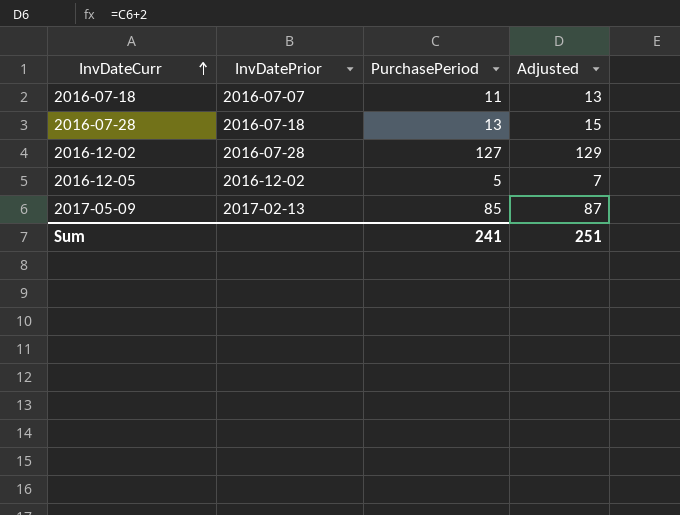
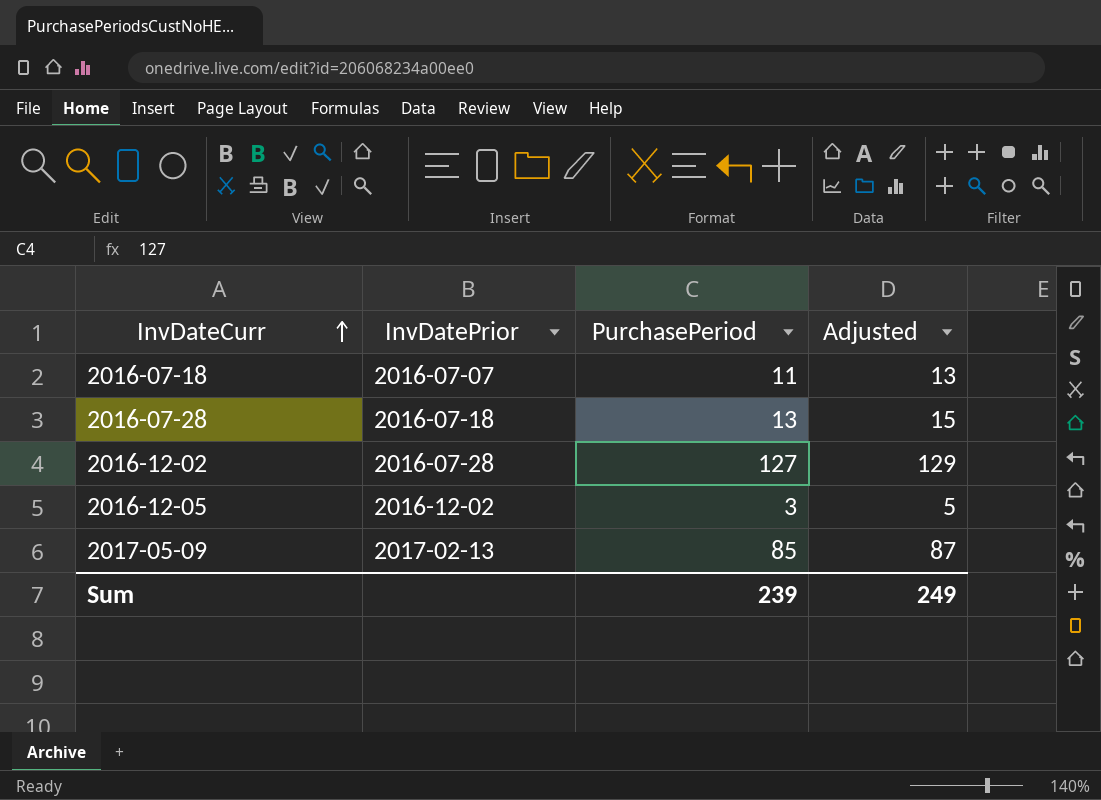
2016-12-05 | PurchasePeriod: 5 -> 3
2016-12-05 | Adjusted: 7 -> 5
Sum | PurchasePeriod: 241 -> 239
Sum | Adjusted: 251 -> 249

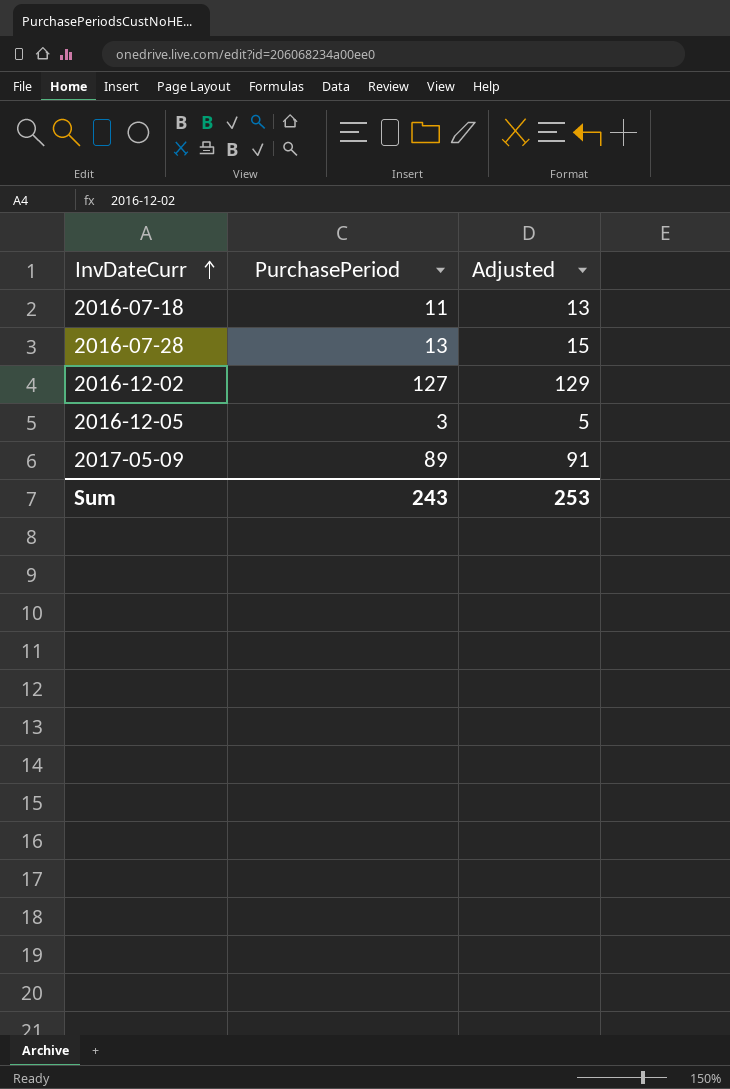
column InvDatePrior | position: 2 -> none
2017-05-09 | PurchasePeriod: 85 -> 89
2017-05-09 | Adjusted: 87 -> 91
Sum | PurchasePeriod: 239 -> 243
Sum | Adjusted: 249 -> 253

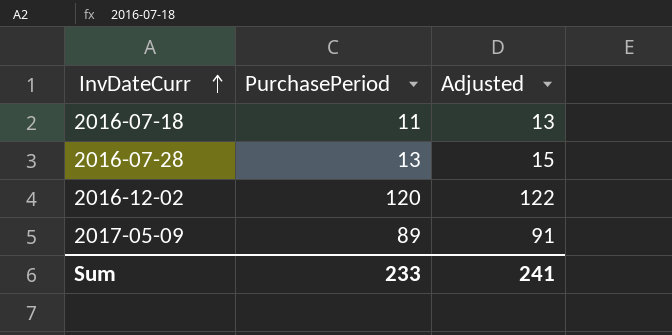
row 2016-12-05: 3 | 5 -> none
2016-12-02 | PurchasePeriod: 127 -> 120
2016-12-02 | Adjusted: 129 -> 122
Sum | PurchasePeriod: 243 -> 233
Sum | Adjusted: 253 -> 241

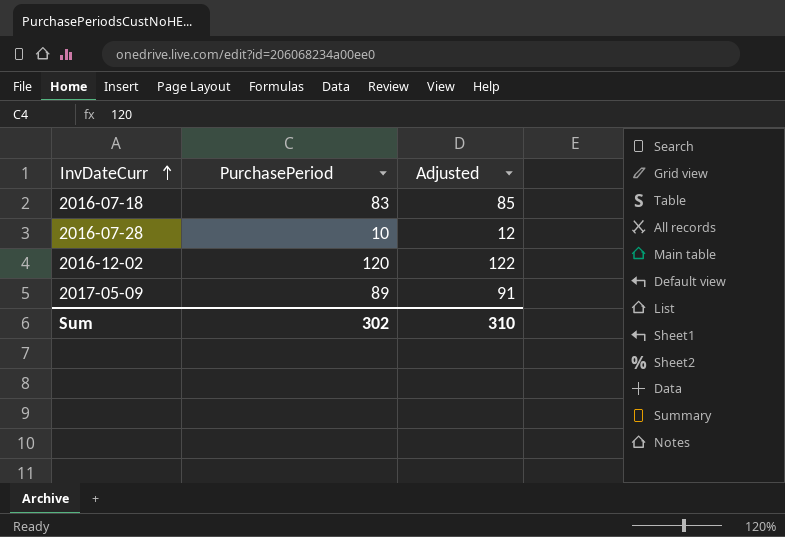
2016-07-18 | PurchasePeriod: 11 -> 83
2016-07-18 | Adjusted: 13 -> 85
2016-07-28 | PurchasePeriod: 13 -> 10
2016-07-28 | Adjusted: 15 -> 12
Sum | PurchasePeriod: 233 -> 302
Sum | Adjusted: 241 -> 310

